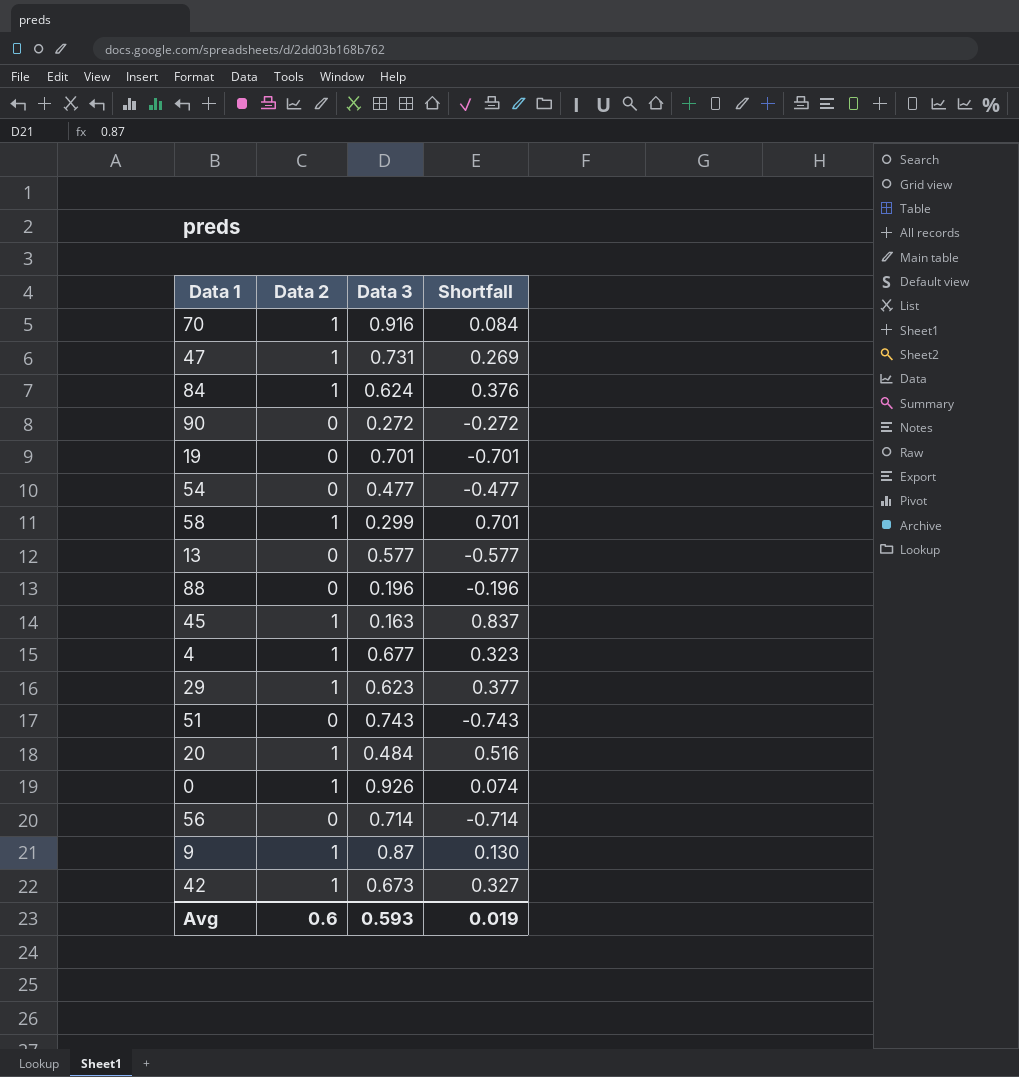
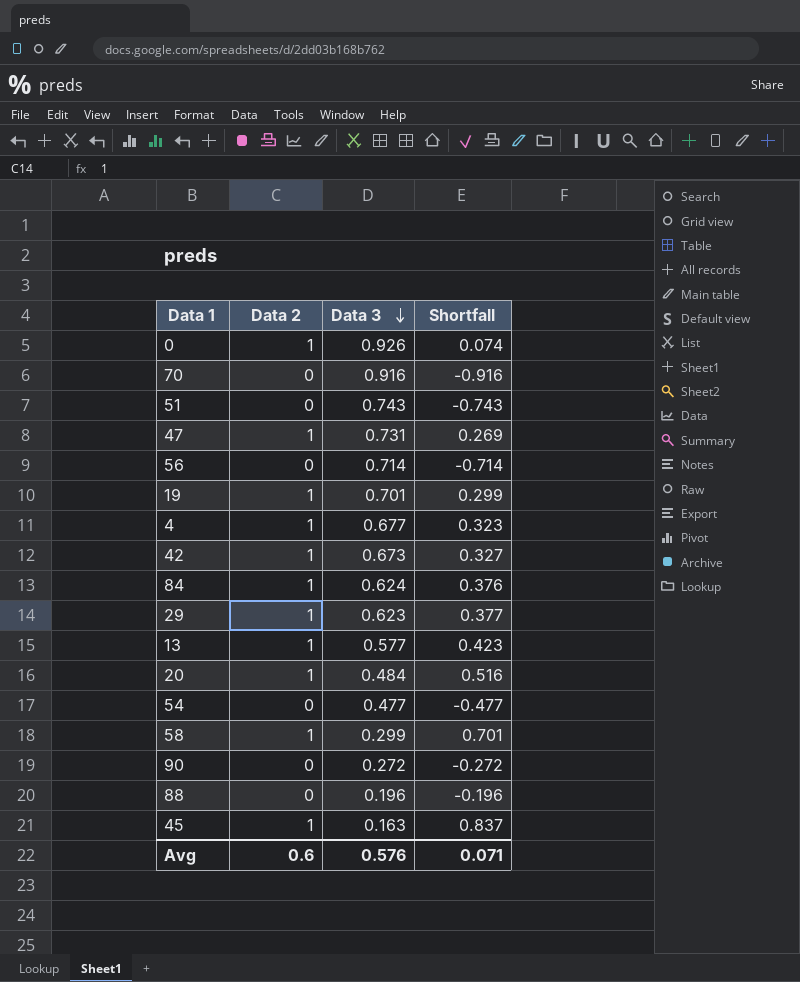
row order: none -> Data 3 descending
row 9: 1 | 0.87 | 0.130 -> none
70 | Data 2: 1 -> 0
70 | Shortfall: 0.084 -> -0.916
19 | Data 2: 0 -> 1
19 | Shortfall: -0.701 -> 0.299
13 | Data 2: 0 -> 1
13 | Shortfall: -0.577 -> 0.423
Avg | Data 3: 0.593 -> 0.576
Avg | Shortfall: 0.019 -> 0.071

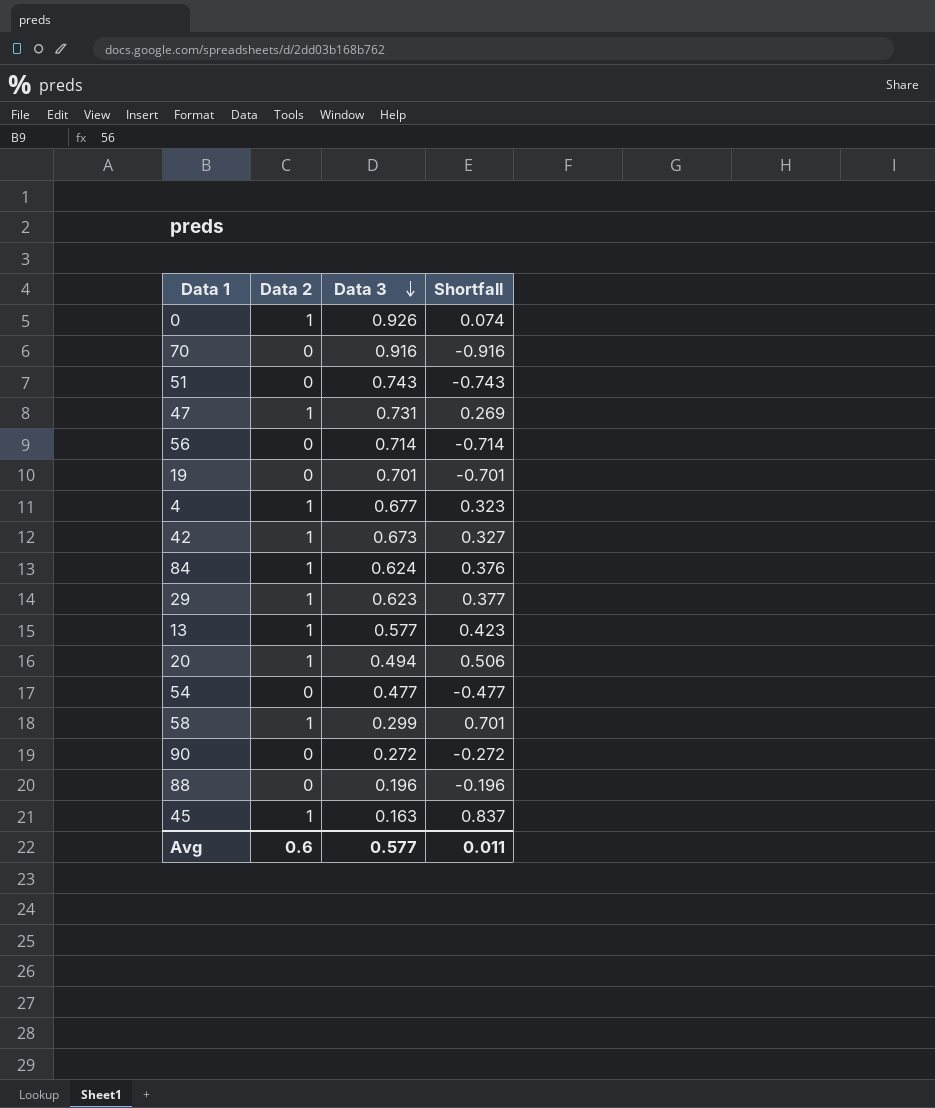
19 | Data 2: 1 -> 0
19 | Shortfall: 0.299 -> -0.701
20 | Data 3: 0.484 -> 0.494
20 | Shortfall: 0.516 -> 0.506
Avg | Data 3: 0.576 -> 0.577
Avg | Shortfall: 0.071 -> 0.011

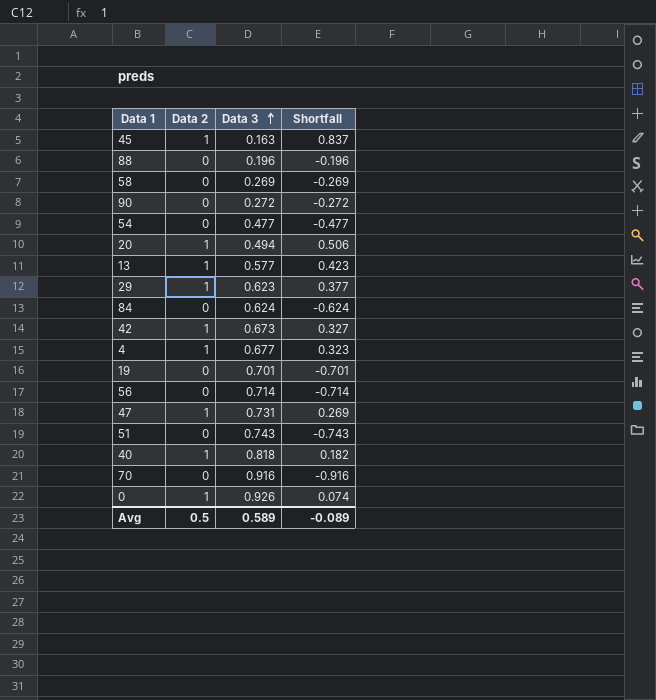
row order: Data 3 descending -> Data 3 ascending
58 | Data 2: 1 -> 0
58 | Data 3: 0.299 -> 0.269
58 | Shortfall: 0.701 -> -0.269
84 | Data 2: 1 -> 0
84 | Shortfall: 0.376 -> -0.624
row 40: none -> 1 | 0.818 | 0.182
Avg | Data 2: 0.6 -> 0.5
Avg | Data 3: 0.577 -> 0.589
Avg | Shortfall: 0.011 -> -0.089

